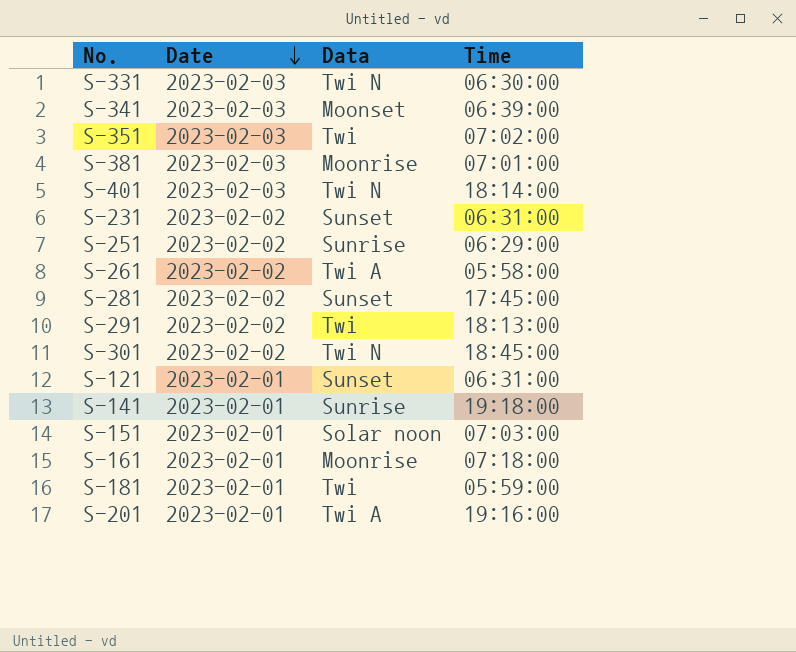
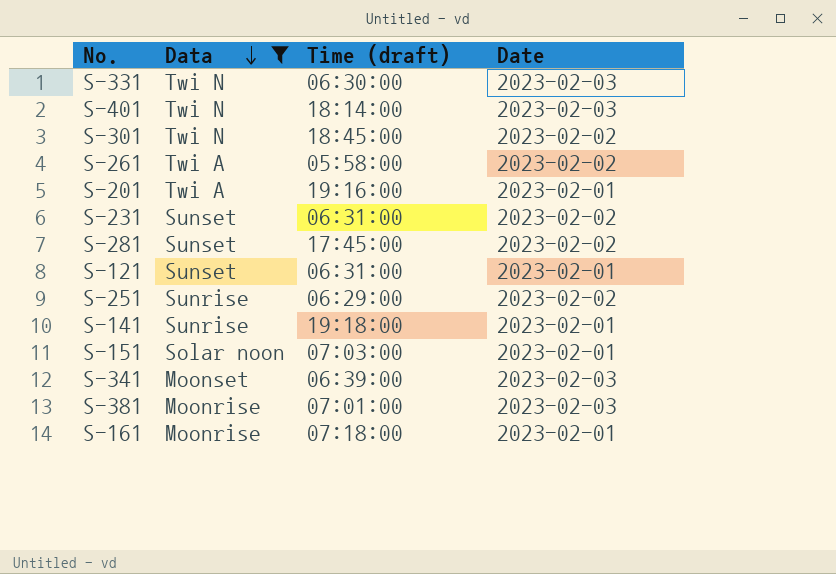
filter: none -> Data != Twi
row order: Date descending -> Data descending
column name: Time -> Time (draft)
column Date | position: 2 -> 4

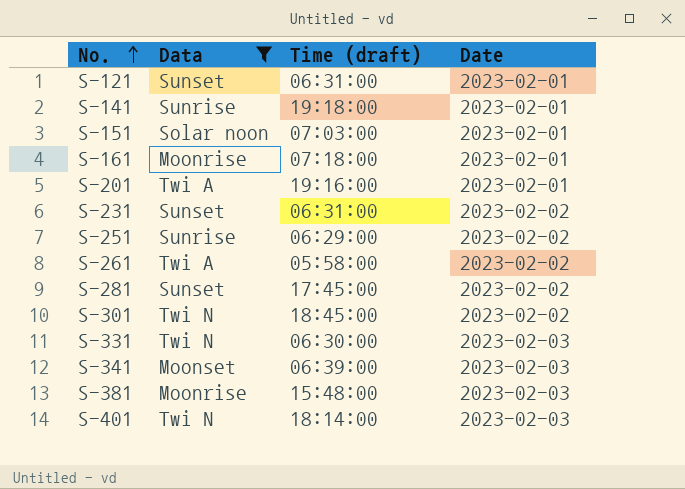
row order: Data descending -> No. ascending
S-381 | Time (draft): 07:01:00 -> 15:48:00

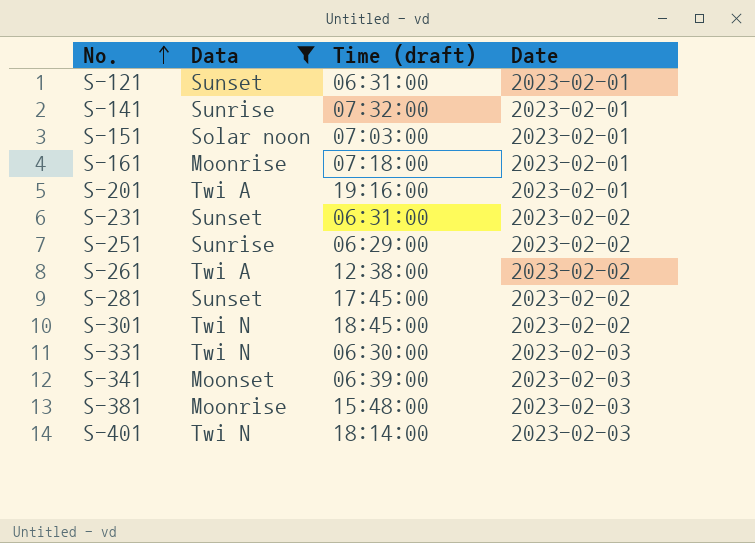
S-141 | Time (draft): 19:18:00 -> 07:32:00
S-261 | Time (draft): 05:58:00 -> 12:38:00

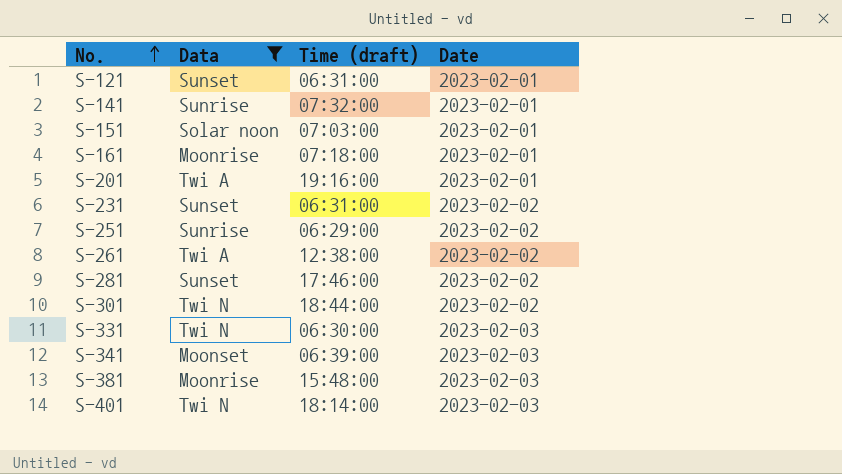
S-281 | Time (draft): 17:45:00 -> 17:46:00
S-301 | Time (draft): 18:45:00 -> 18:44:00

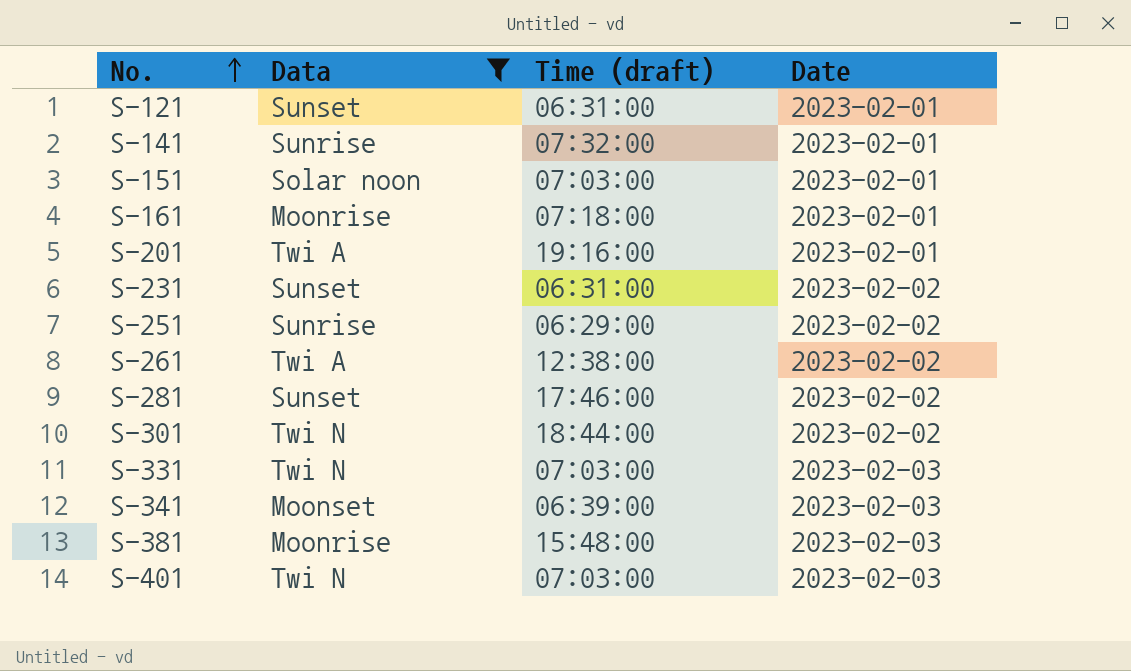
S-331 | Time (draft): 06:30:00 -> 07:03:00
S-401 | Time (draft): 18:14:00 -> 07:03:00

